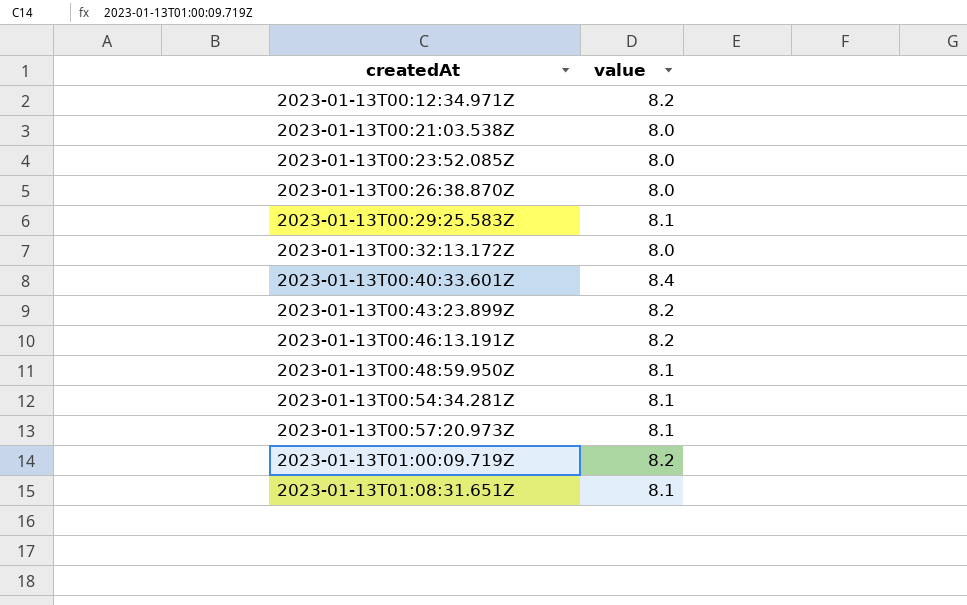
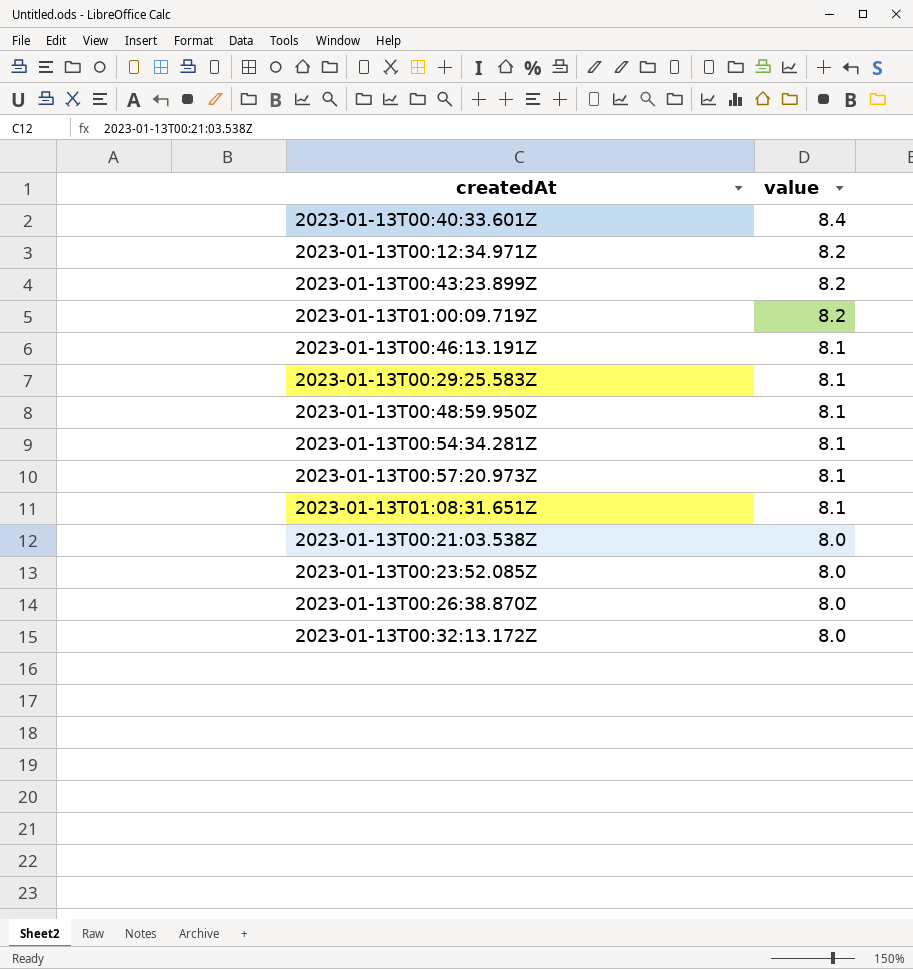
row order: createdAt ascending -> value descending
2023-01-13T00:46:13.191Z | value: 8.2 -> 8.1

